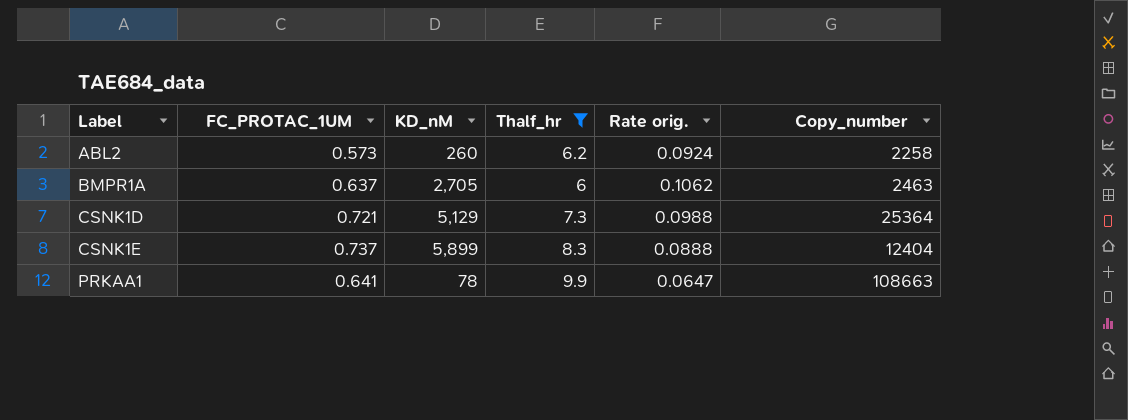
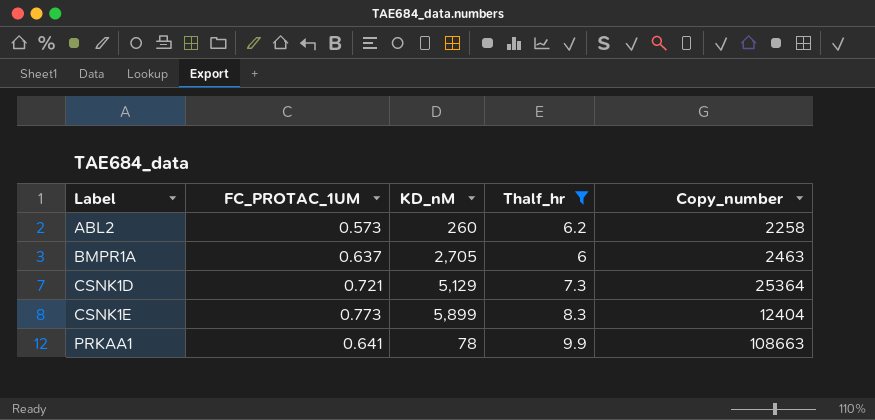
column Rate orig. | formula: [FC_PROTAC_1UM] / [Thalf_hr] -> none
CSNK1E | FC_PROTAC_1UM: 0.737 -> 0.773

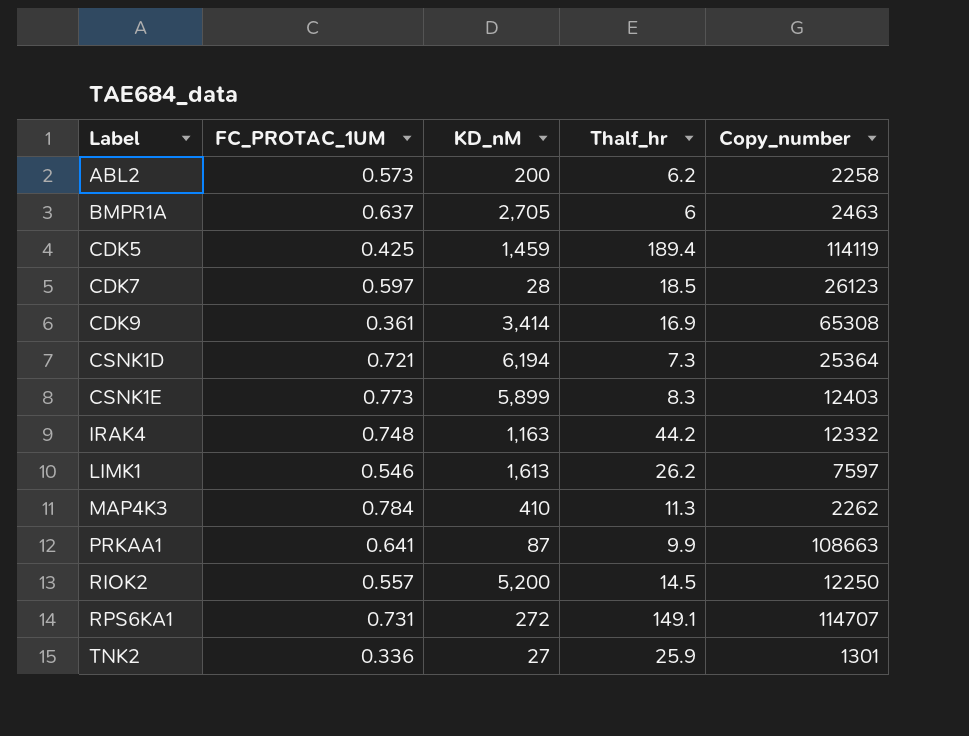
filter: Thalf_hr <= 9.9 -> none
ABL2 | KD_nM: 260 -> 200
CSNK1D | KD_nM: 5,129 -> 6,194
CSNK1E | Copy_number: 12404 -> 12403
PRKAA1 | KD_nM: 78 -> 87

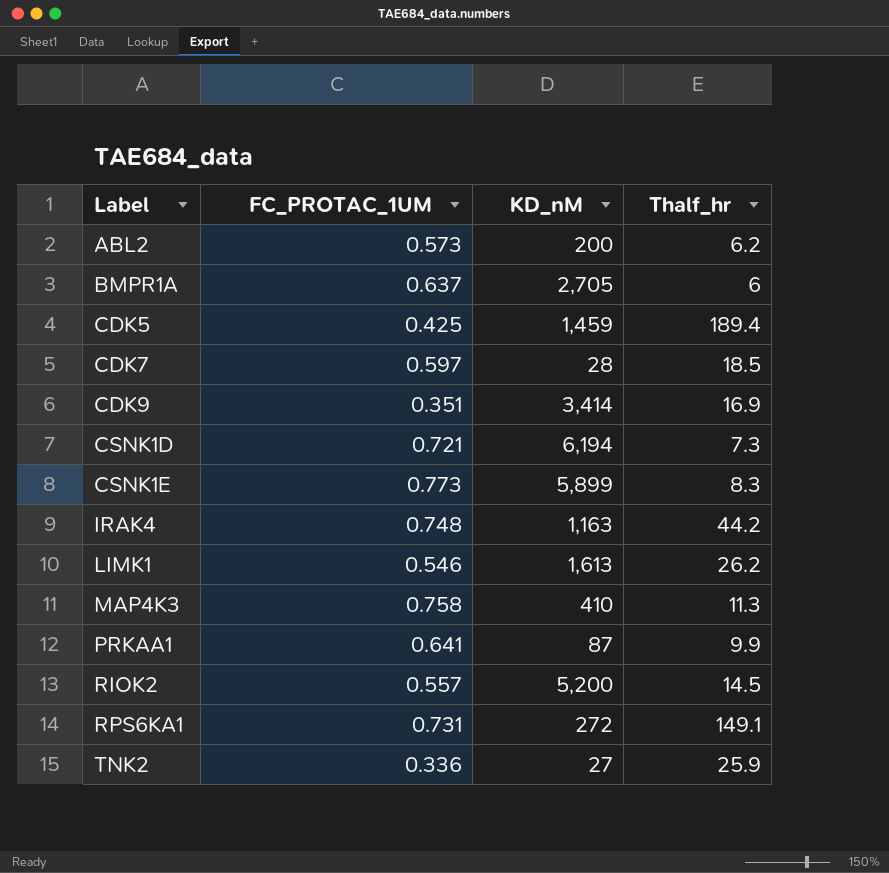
column Copy_number | position: 5 -> none
CDK9 | FC_PROTAC_1UM: 0.361 -> 0.351
MAP4K3 | FC_PROTAC_1UM: 0.784 -> 0.758

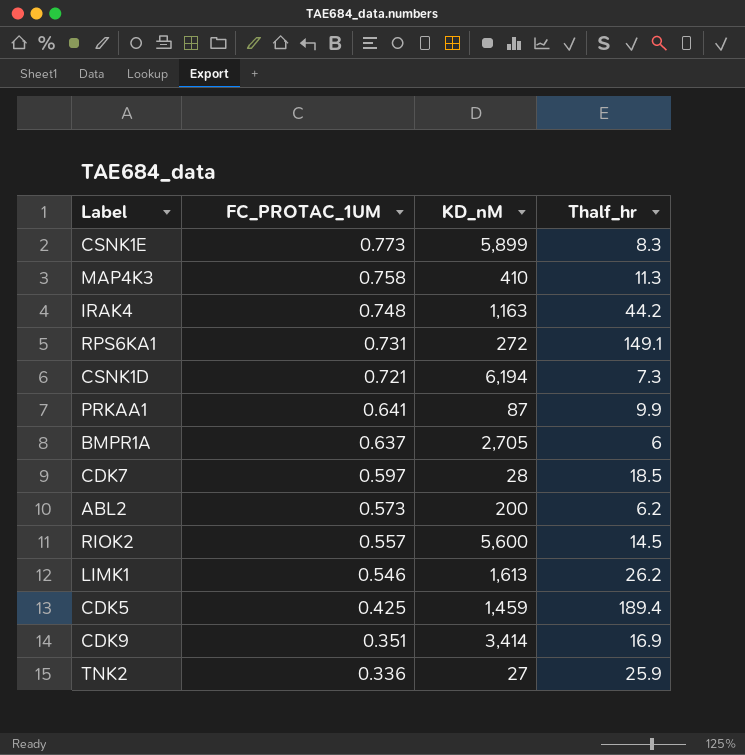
row order: Label ascending -> FC_PROTAC_1UM descending
RIOK2 | KD_nM: 5,200 -> 5,600

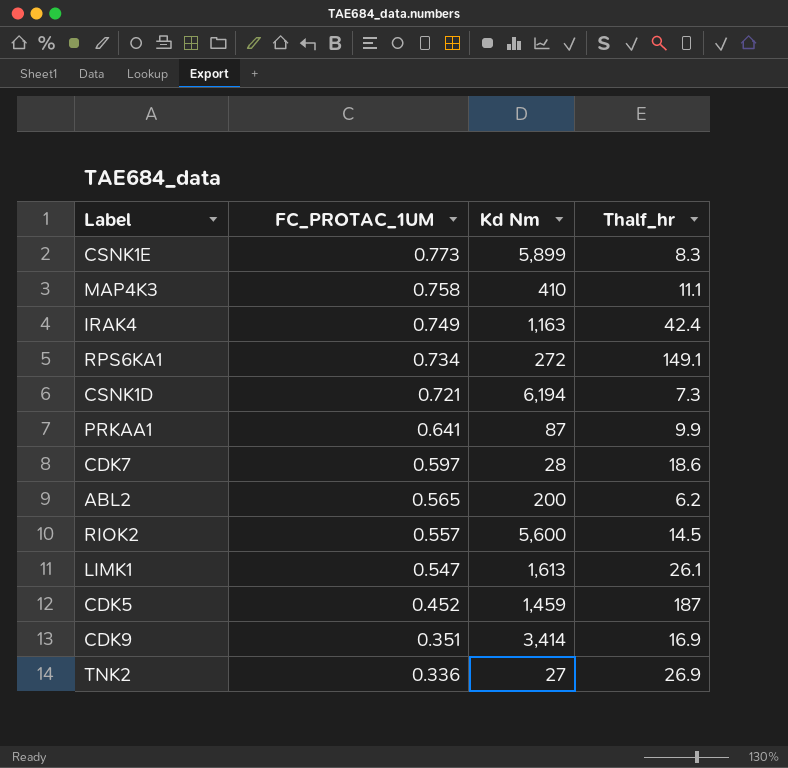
column name: KD_nM -> Kd Nm
row BMPR1A: 0.637 | 2,705 | 6 -> none
MAP4K3 | Thalf_hr: 11.3 -> 11.1
IRAK4 | FC_PROTAC_1UM: 0.748 -> 0.749
IRAK4 | Thalf_hr: 44.2 -> 42.4
RPS6KA1 | FC_PROTAC_1UM: 0.731 -> 0.734
CDK7 | Thalf_hr: 18.5 -> 18.6
ABL2 | FC_PROTAC_1UM: 0.573 -> 0.565
LIMK1 | FC_PROTAC_1UM: 0.546 -> 0.547
LIMK1 | Thalf_hr: 26.2 -> 26.1
CDK5 | FC_PROTAC_1UM: 0.425 -> 0.452
CDK5 | Thalf_hr: 189.4 -> 187
TNK2 | Thalf_hr: 25.9 -> 26.9

